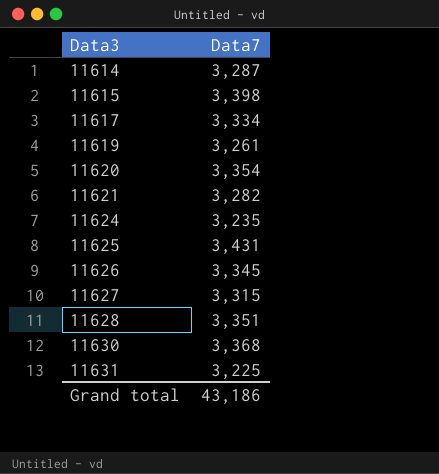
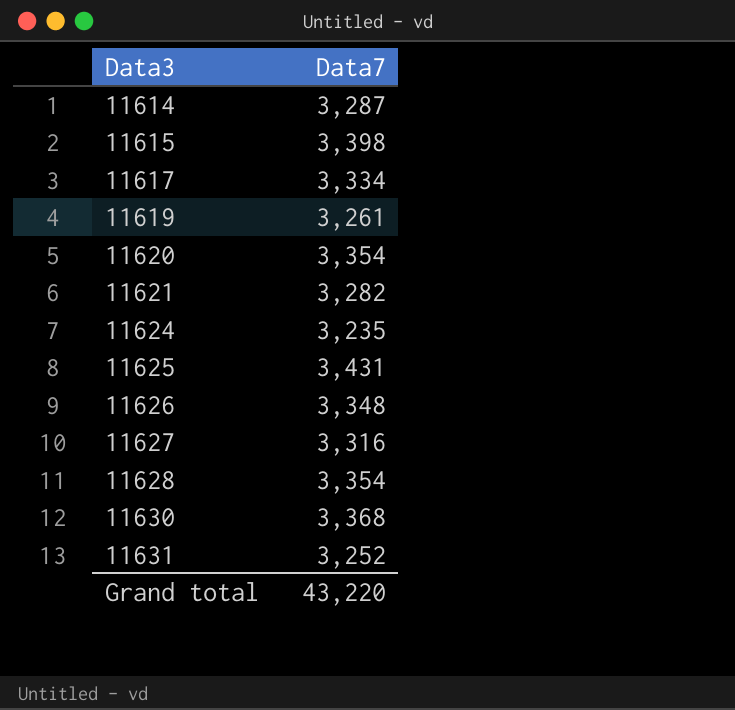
11626 | Data7: 3,345 -> 3,348
11627 | Data7: 3,315 -> 3,316
11628 | Data7: 3,351 -> 3,354
11631 | Data7: 3,225 -> 3,252
Grand total | Data7: 43,186 -> 43,220

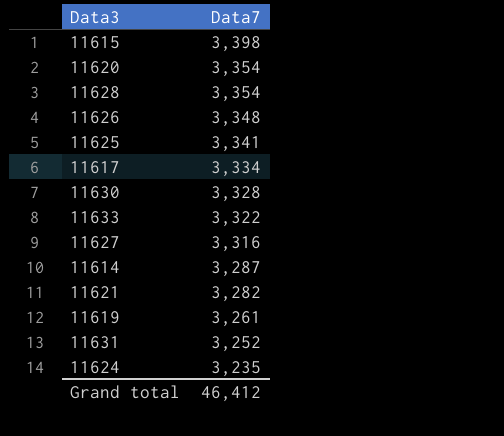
row order: Data3 ascending -> Data7 descending
11625 | Data7: 3,431 -> 3,341
11630 | Data7: 3,368 -> 3,328
row 11633: none -> 3,322
Grand total | Data7: 43,220 -> 46,412

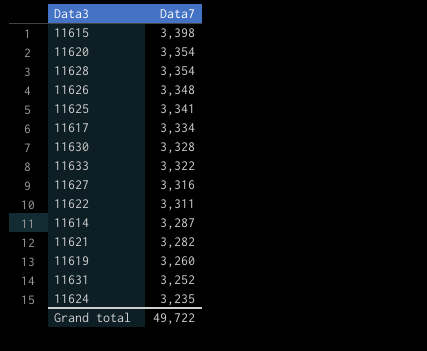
row 11622: none -> 3,311
11619 | Data7: 3,261 -> 3,260
Grand total | Data7: 46,412 -> 49,722

